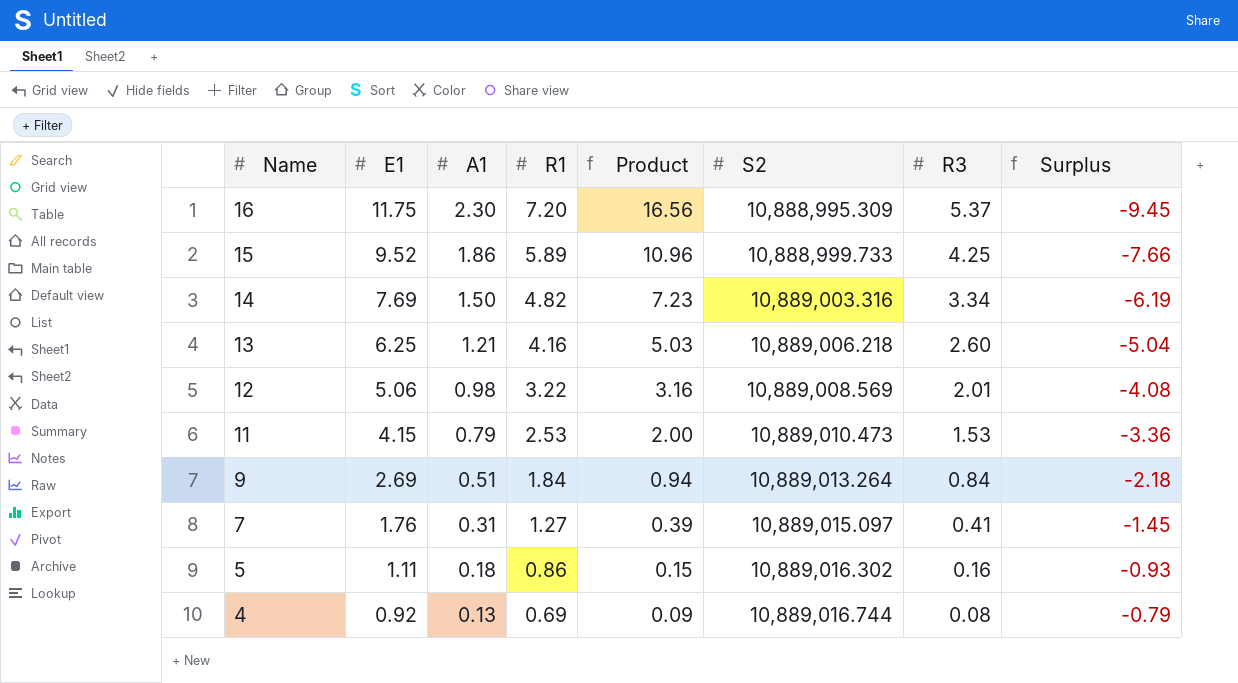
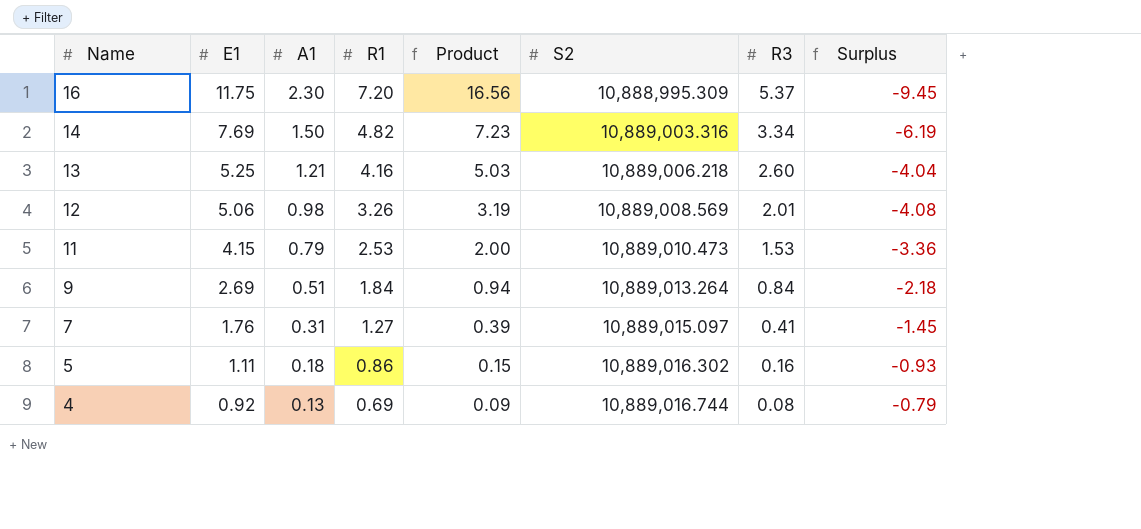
row 15: 9.52 | 1.86 | 5.89 | 10.96 | 10,888,999.733 | 4.25 | -7.66 -> none
13 | E1: 6.25 -> 5.25
13 | Surplus: -5.04 -> -4.04
12 | R1: 3.22 -> 3.26
12 | Product: 3.16 -> 3.19

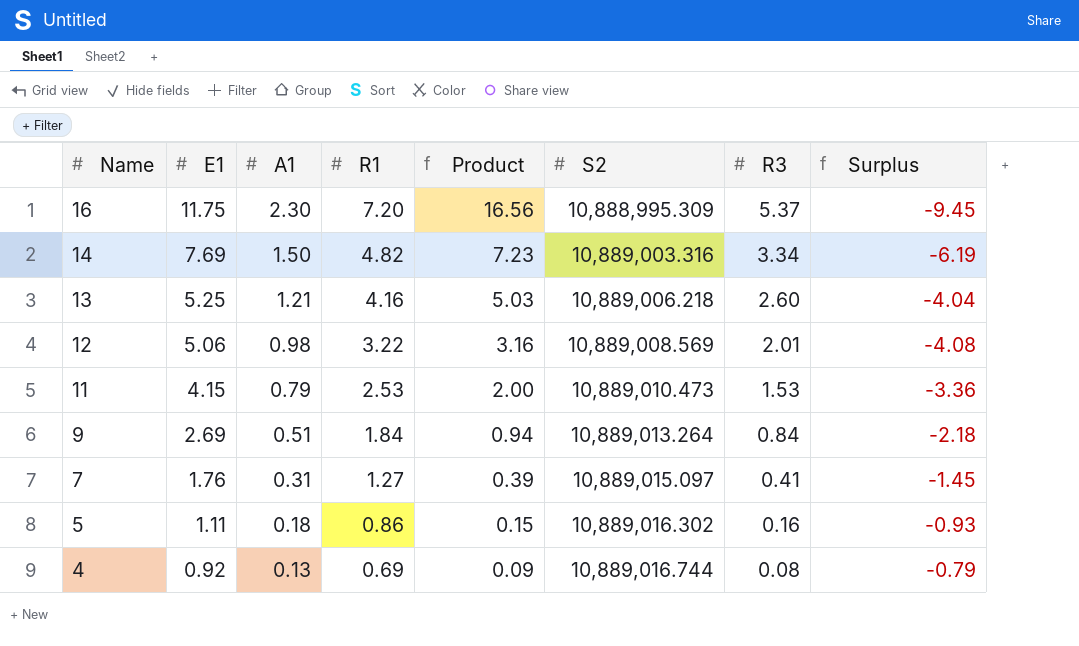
12 | R1: 3.26 -> 3.22
12 | Product: 3.19 -> 3.16

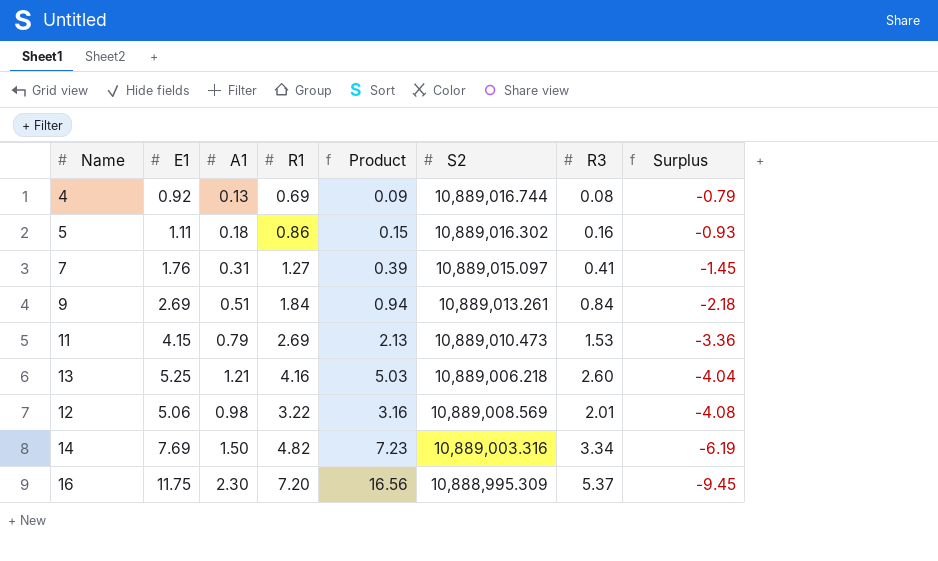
row order: Name descending -> Surplus descending
9 | S2: 10,889,013.264 -> 10,889,013.261
11 | R1: 2.53 -> 2.69
11 | Product: 2.00 -> 2.13

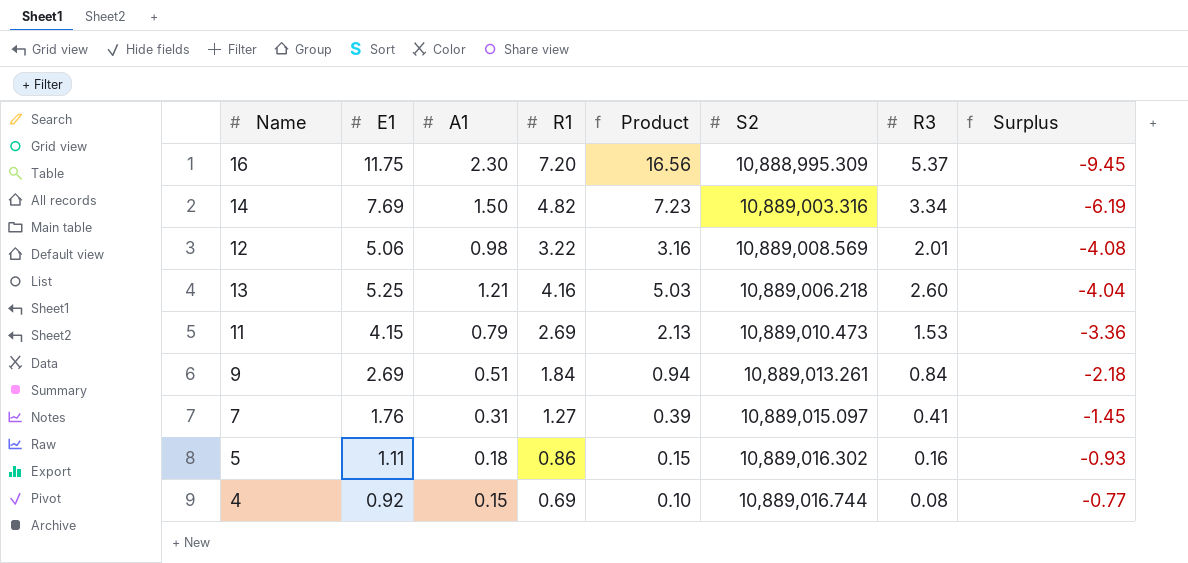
row order: Surplus descending -> Surplus ascending
4 | A1: 0.13 -> 0.15
4 | Product: 0.09 -> 0.10
4 | Surplus: -0.79 -> -0.77

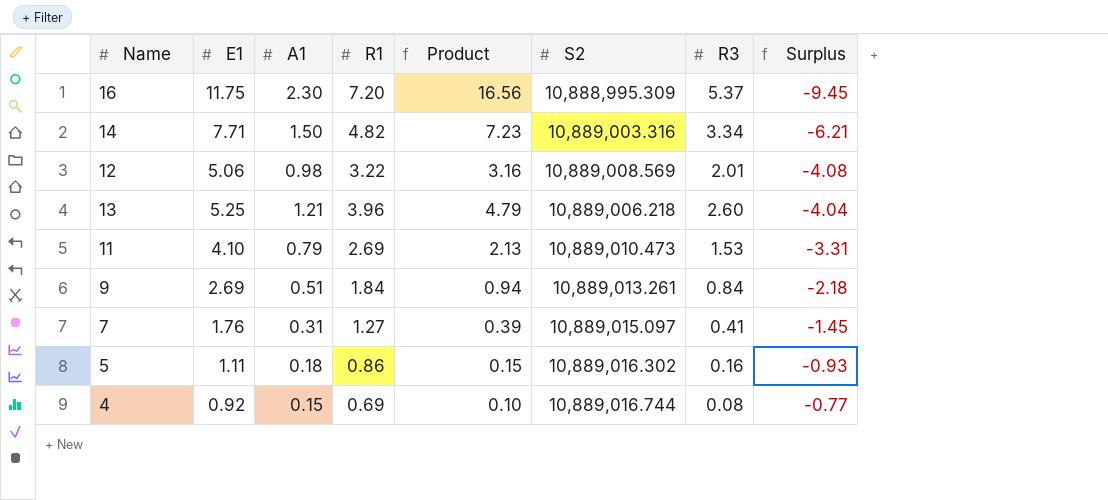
14 | E1: 7.69 -> 7.71
14 | Surplus: -6.19 -> -6.21
13 | R1: 4.16 -> 3.96
13 | Product: 5.03 -> 4.79
11 | E1: 4.15 -> 4.10
11 | Surplus: -3.36 -> -3.31

